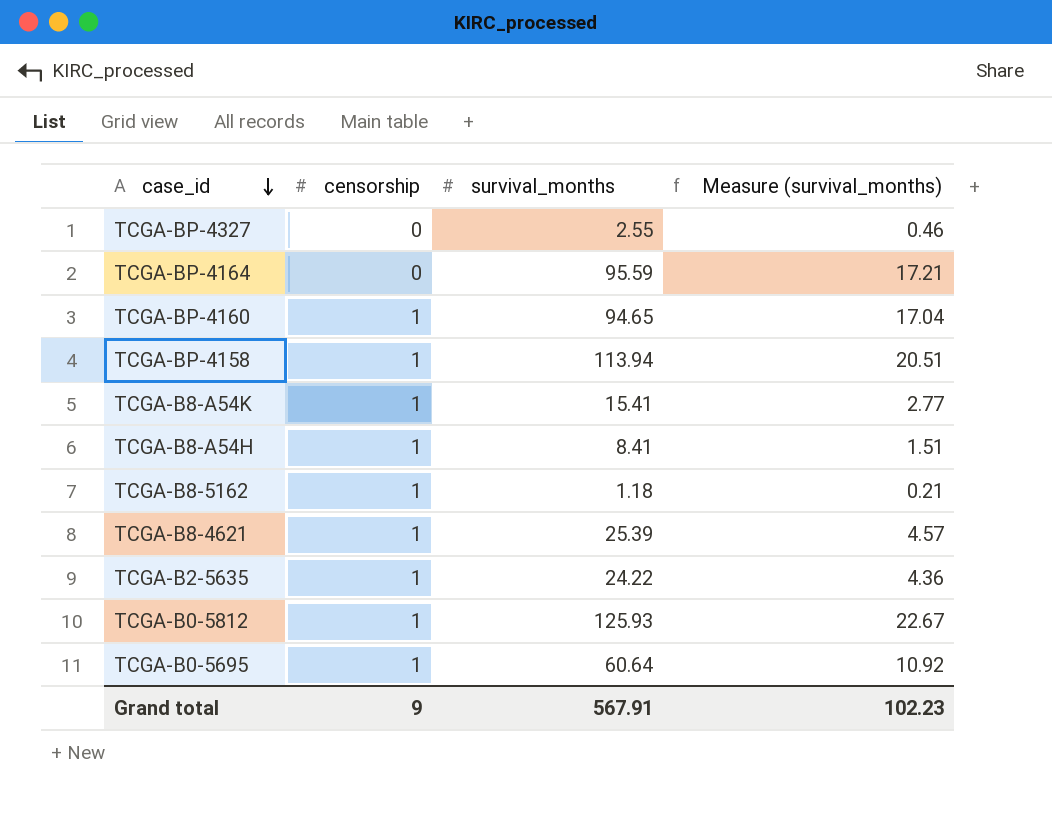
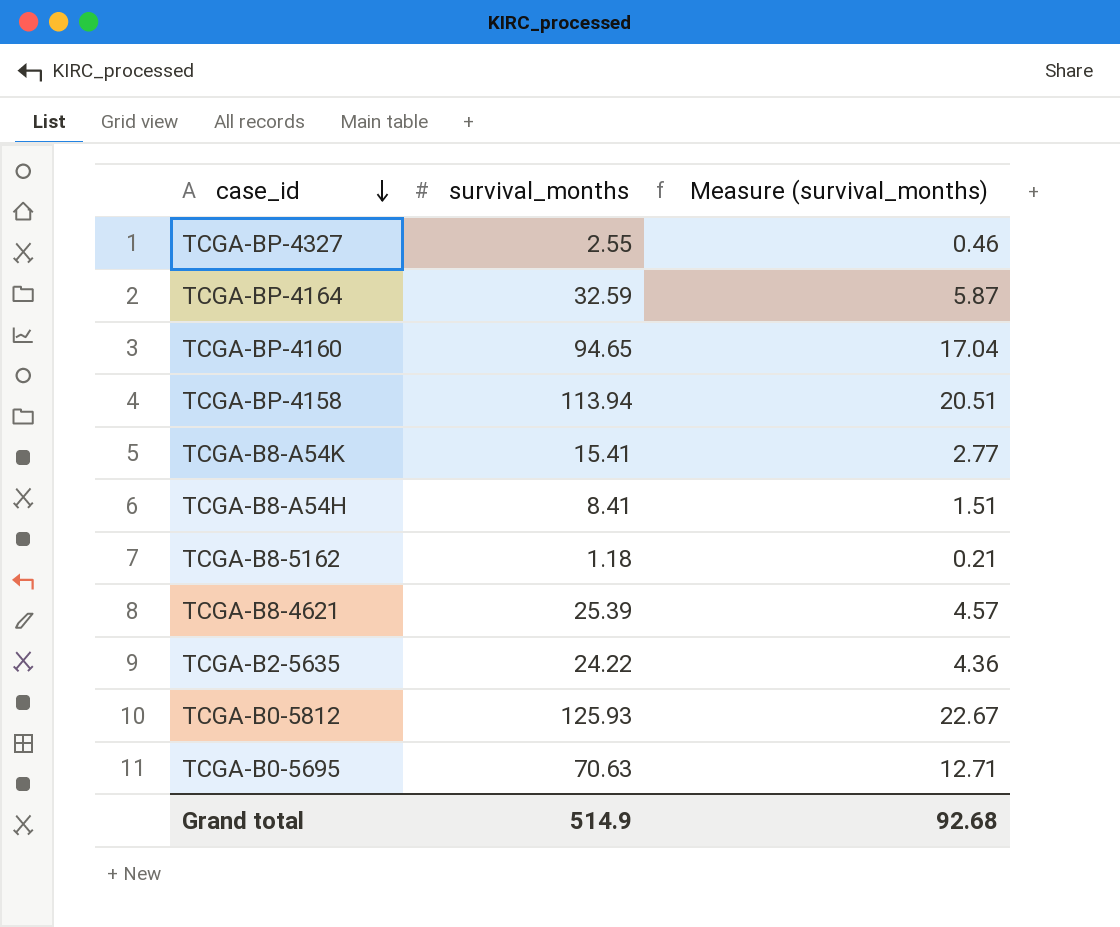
column censorship | position: 2 -> none
TCGA-BP-4164 | survival_months: 95.59 -> 32.59
TCGA-BP-4164 | Measure (survival_months): 17.21 -> 5.87
TCGA-B0-5695 | survival_months: 60.64 -> 70.63
TCGA-B0-5695 | Measure (survival_months): 10.92 -> 12.71
Grand total | survival_months: 567.91 -> 514.9
Grand total | Measure (survival_months): 102.23 -> 92.68

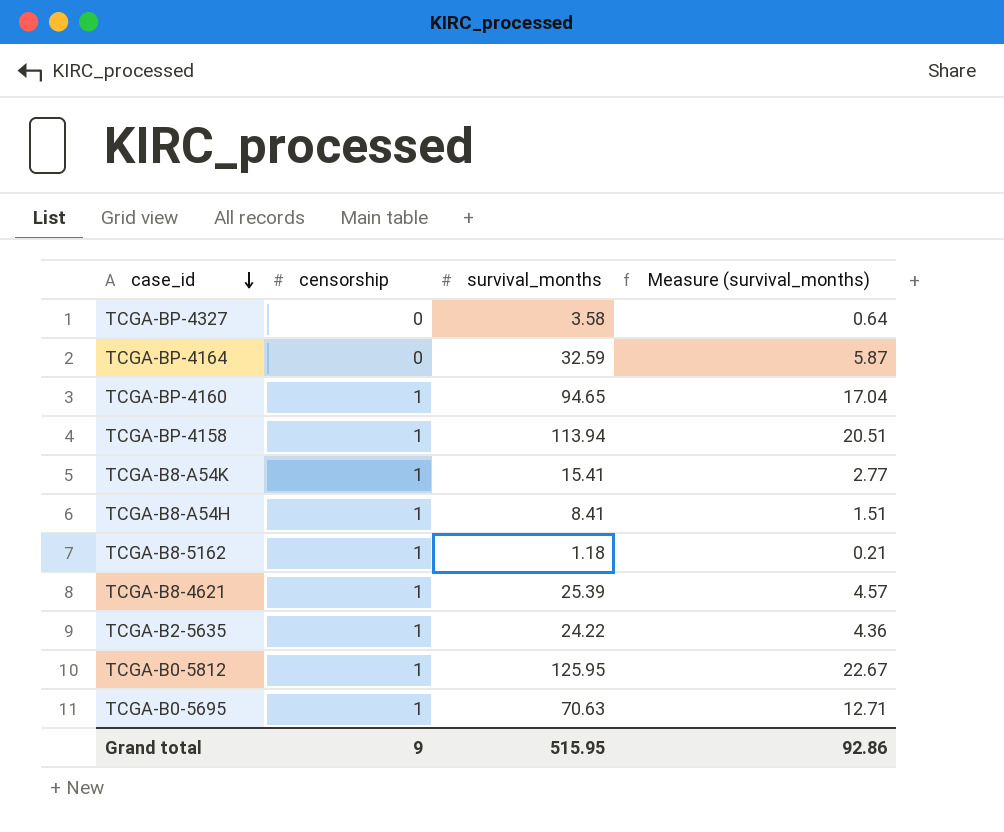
column censorship | position: none -> 2
TCGA-BP-4327 | survival_months: 2.55 -> 3.58
TCGA-BP-4327 | Measure (survival_months): 0.46 -> 0.64
TCGA-B0-5812 | survival_months: 125.93 -> 125.95
Grand total | survival_months: 514.9 -> 515.95
Grand total | Measure (survival_months): 92.68 -> 92.86

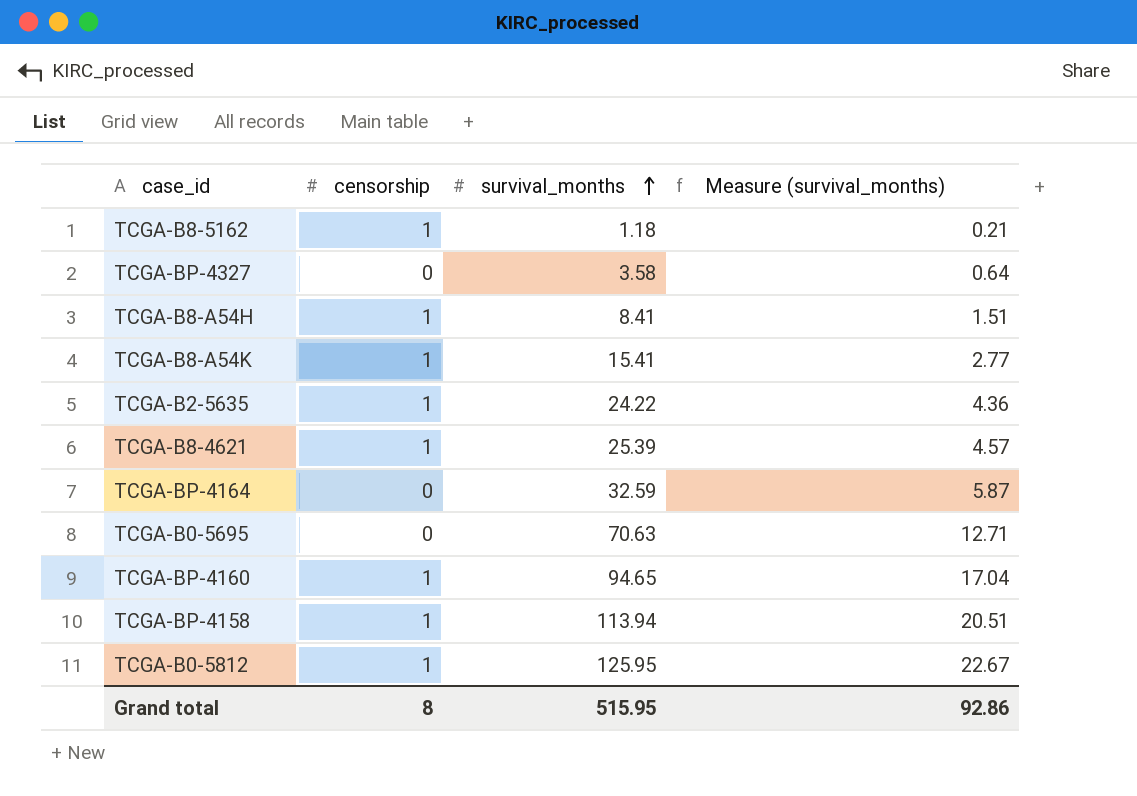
row order: case_id descending -> survival_months ascending
TCGA-B0-5695 | censorship: 1 -> 0
Grand total | censorship: 9 -> 8

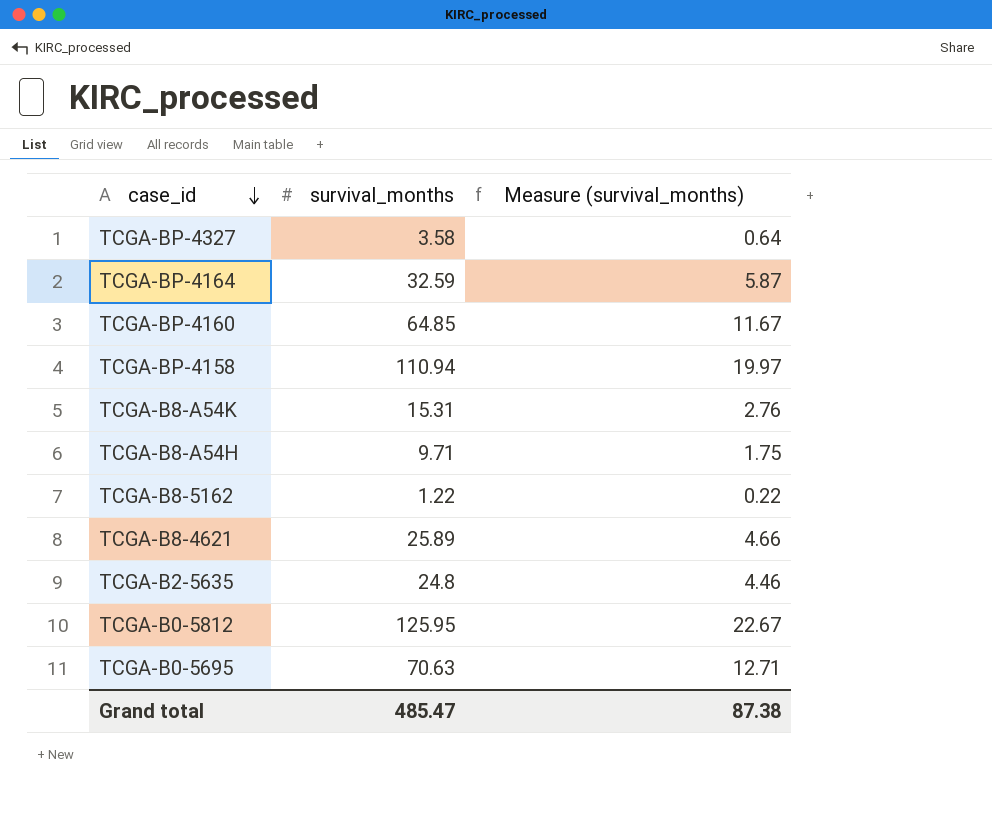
row order: survival_months ascending -> case_id descending
column censorship | position: 2 -> none
TCGA-BP-4160 | survival_months: 94.65 -> 64.85
TCGA-BP-4160 | Measure (survival_months): 17.04 -> 11.67
TCGA-BP-4158 | survival_months: 113.94 -> 110.94
TCGA-BP-4158 | Measure (survival_months): 20.51 -> 19.97
TCGA-B8-A54K | survival_months: 15.41 -> 15.31
TCGA-B8-A54K | Measure (survival_months): 2.77 -> 2.76
TCGA-B8-A54H | survival_months: 8.41 -> 9.71
TCGA-B8-A54H | Measure (survival_months): 1.51 -> 1.75
TCGA-B8-5162 | survival_months: 1.18 -> 1.22
TCGA-B8-5162 | Measure (survival_months): 0.21 -> 0.22
TCGA-B8-4621 | survival_months: 25.39 -> 25.89
TCGA-B8-4621 | Measure (survival_months): 4.57 -> 4.66
TCGA-B2-5635 | survival_months: 24.22 -> 24.8
TCGA-B2-5635 | Measure (survival_months): 4.36 -> 4.46
Grand total | survival_months: 515.95 -> 485.47
Grand total | Measure (survival_months): 92.86 -> 87.38

